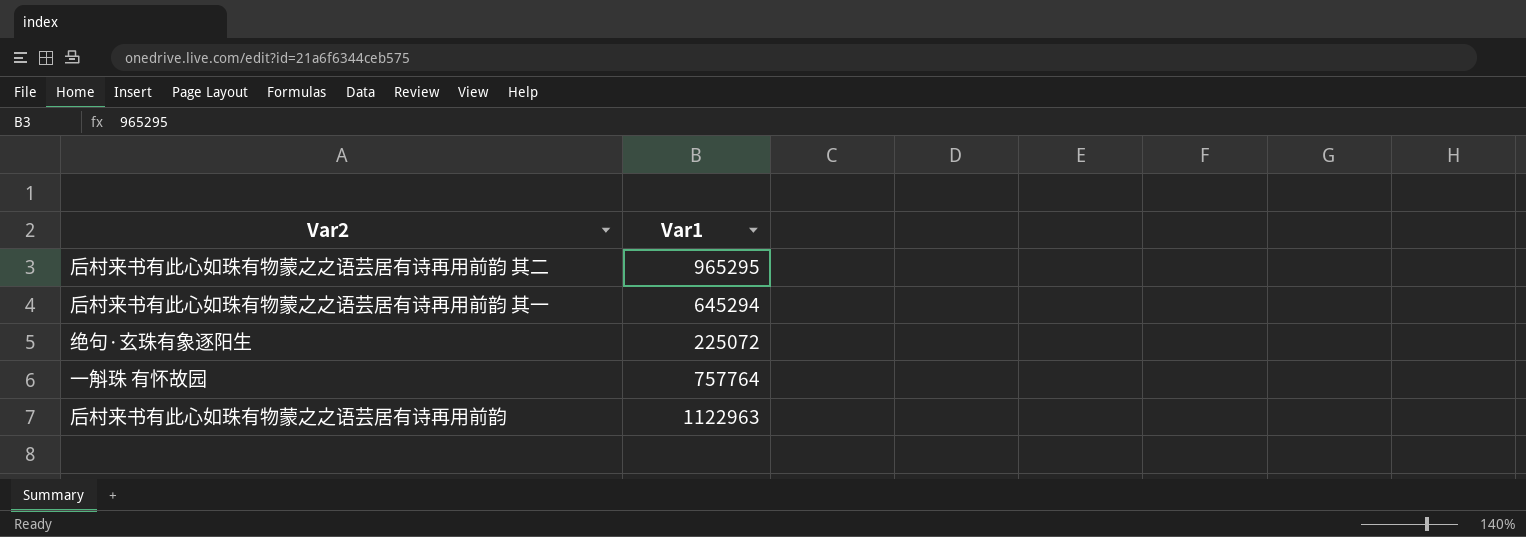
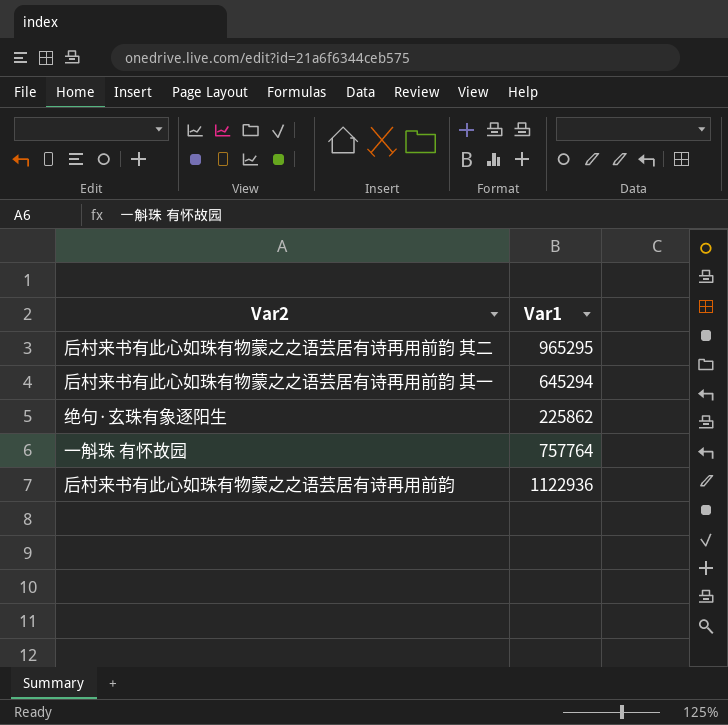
绝句·玄珠有象逐阳生 | Var1: 225072 -> 225862
后村来书有此心如珠有物蒙之之语芸居有诗再用前韵 | Var1: 1122963 -> 1122936

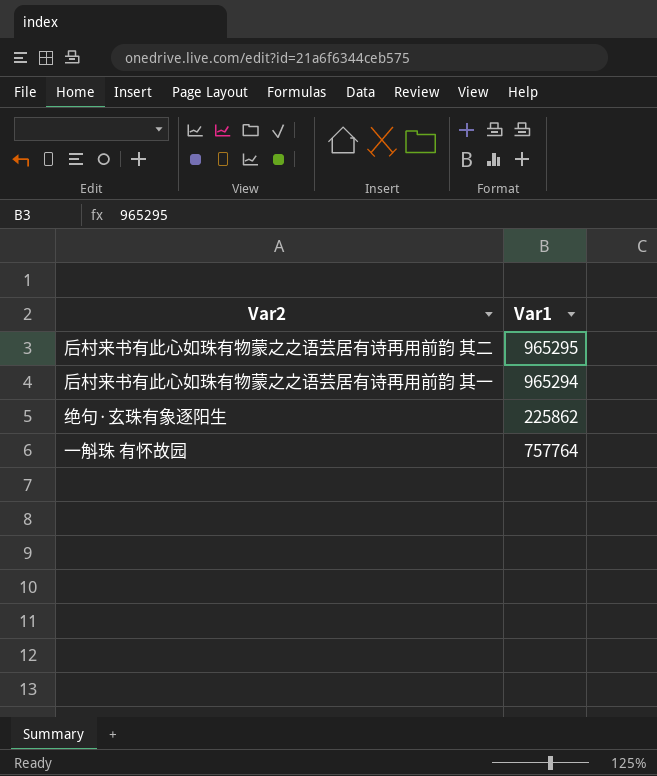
row 后村来书有此心如珠有物蒙之之语芸居有诗再用前韵: 1122936 -> none
后村来书有此心如珠有物蒙之之语芸居有诗再用前韵 其一 | Var1: 645294 -> 965294

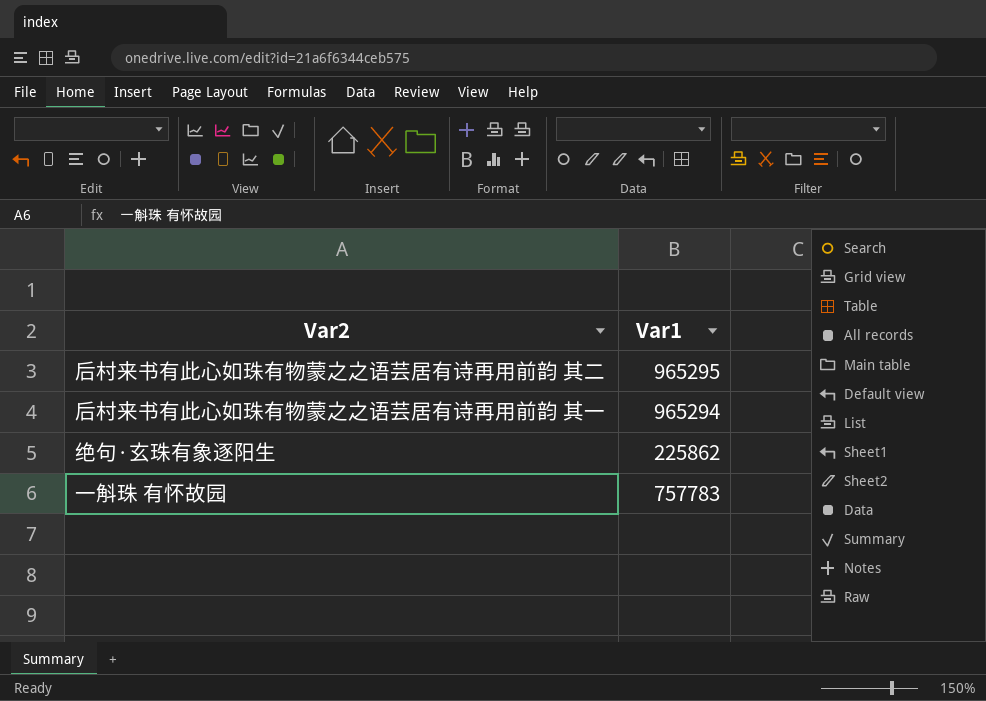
一斛珠 有怀故园 | Var1: 757764 -> 757783

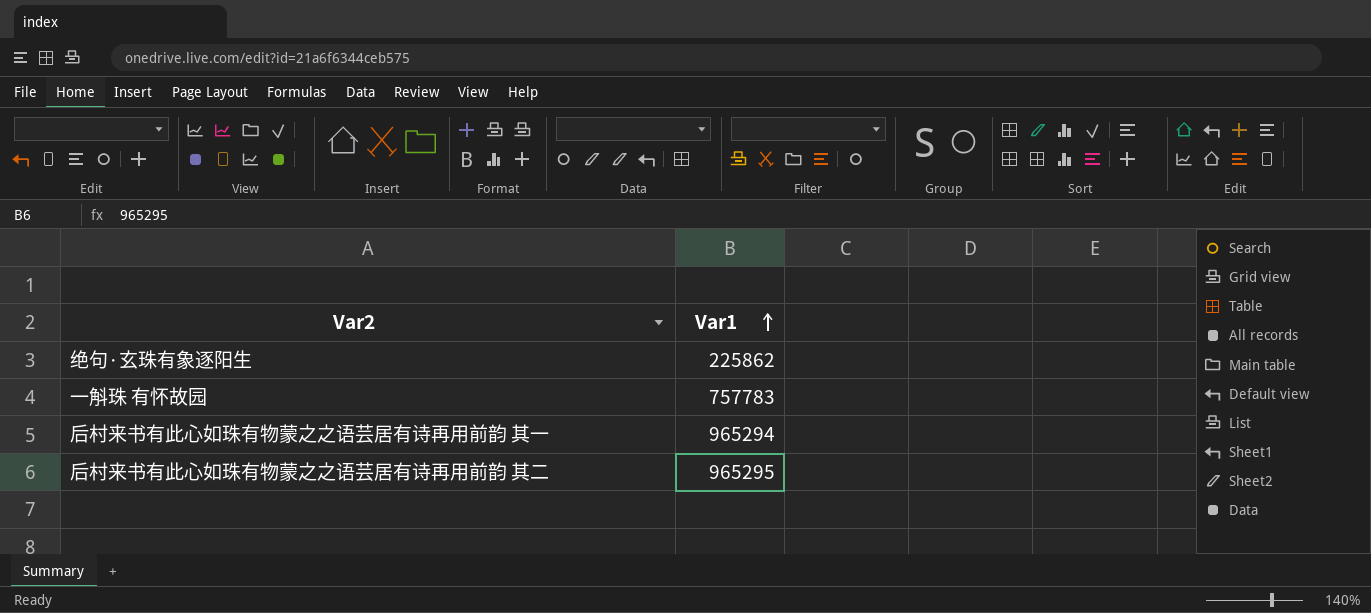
row order: none -> Var1 ascending

